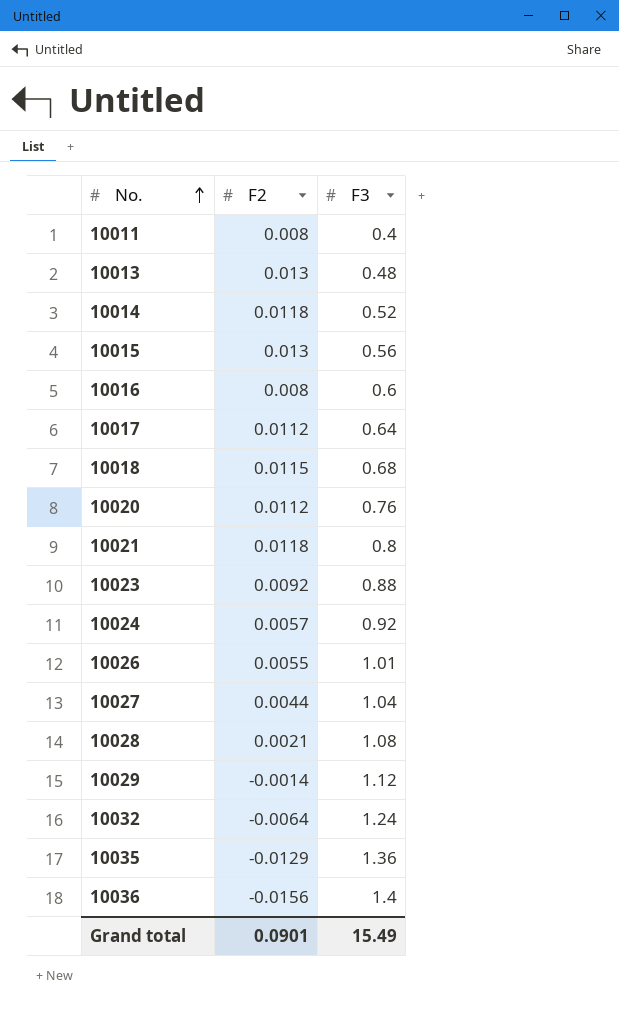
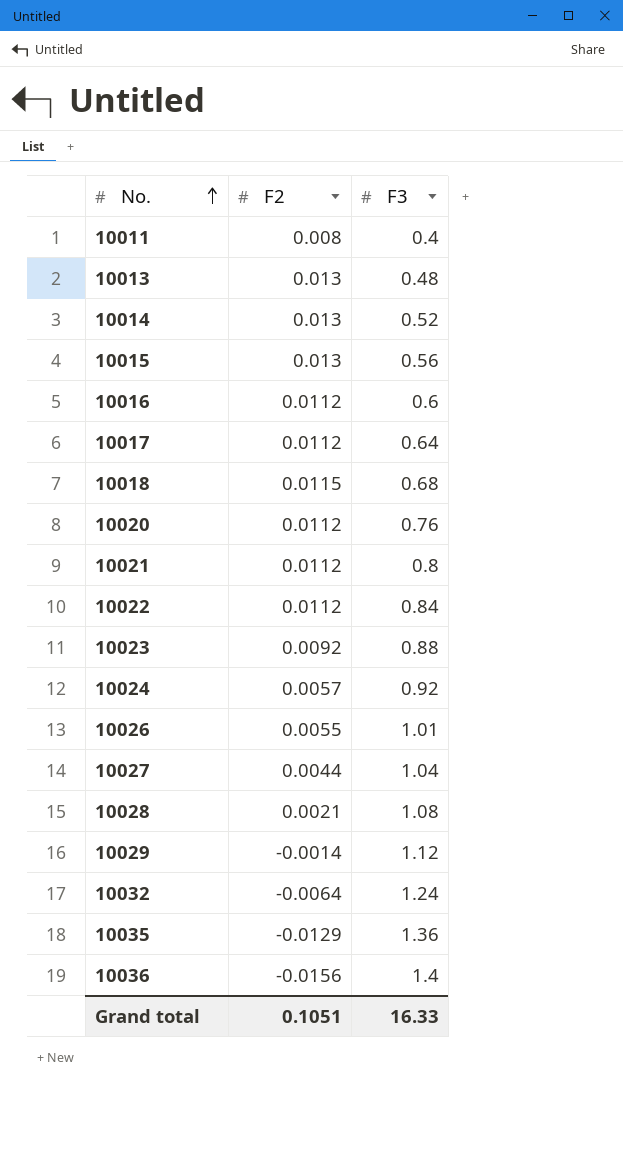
10014 | F2: 0.0118 -> 0.013
10016 | F2: 0.008 -> 0.0112
10021 | F2: 0.0118 -> 0.0112
row 10022: none -> 0.0112 | 0.84
Grand total | F2: 0.0901 -> 0.1051
Grand total | F3: 15.49 -> 16.33

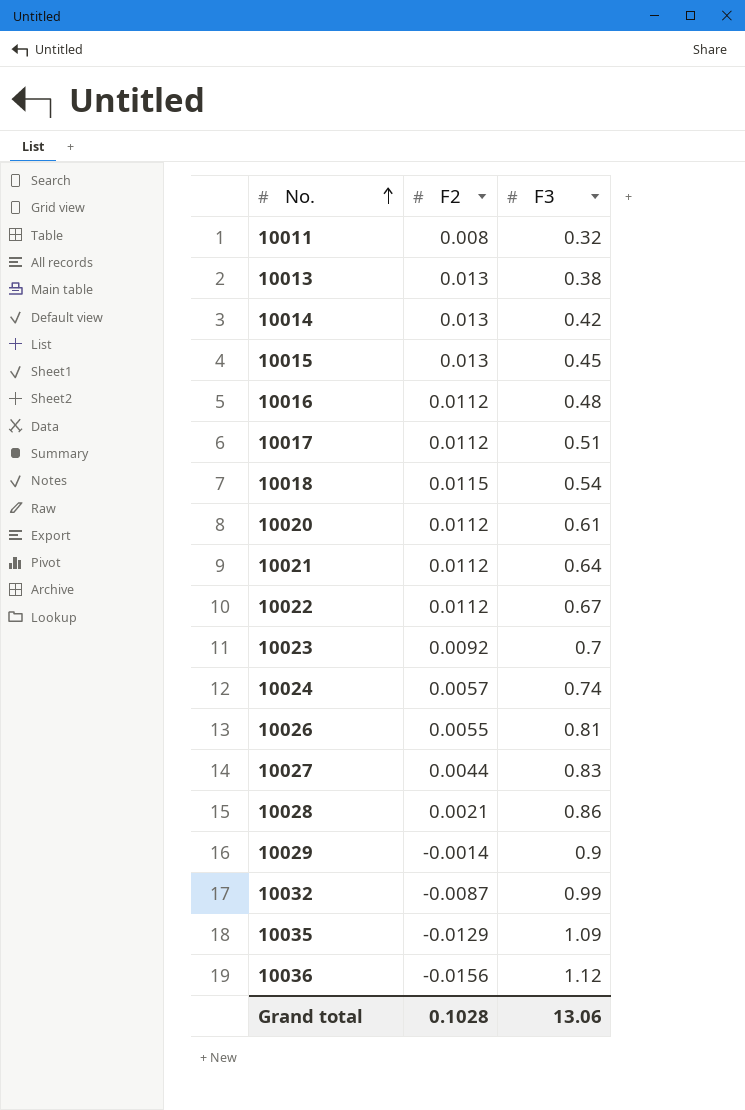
10011 | F3: 0.4 -> 0.32
10013 | F3: 0.48 -> 0.38
10014 | F3: 0.52 -> 0.42
10015 | F3: 0.56 -> 0.45
10016 | F3: 0.6 -> 0.48
10017 | F3: 0.64 -> 0.51
10018 | F3: 0.68 -> 0.54
10020 | F3: 0.76 -> 0.61
10021 | F3: 0.8 -> 0.64
10022 | F3: 0.84 -> 0.67
10023 | F3: 0.88 -> 0.7
10024 | F3: 0.92 -> 0.74
10026 | F3: 1.01 -> 0.81
10027 | F3: 1.04 -> 0.83
10028 | F3: 1.08 -> 0.86
10029 | F3: 1.12 -> 0.9
10032 | F2: -0.0064 -> -0.0087
10032 | F3: 1.24 -> 0.99
10035 | F3: 1.36 -> 1.09
10036 | F3: 1.4 -> 1.12
Grand total | F2: 0.1051 -> 0.1028
Grand total | F3: 16.33 -> 13.06

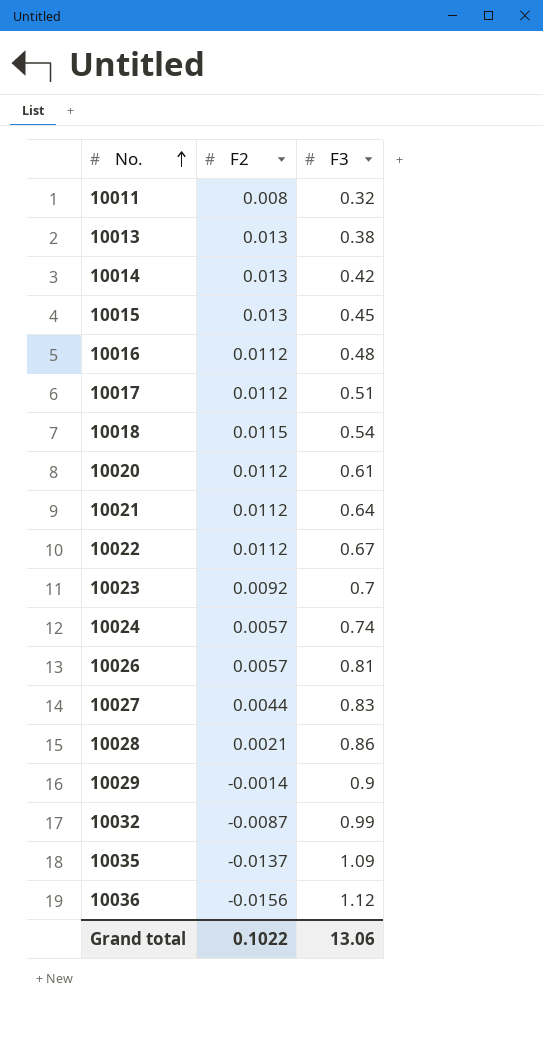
10026 | F2: 0.0055 -> 0.0057
10035 | F2: -0.0129 -> -0.0137
Grand total | F2: 0.1028 -> 0.1022

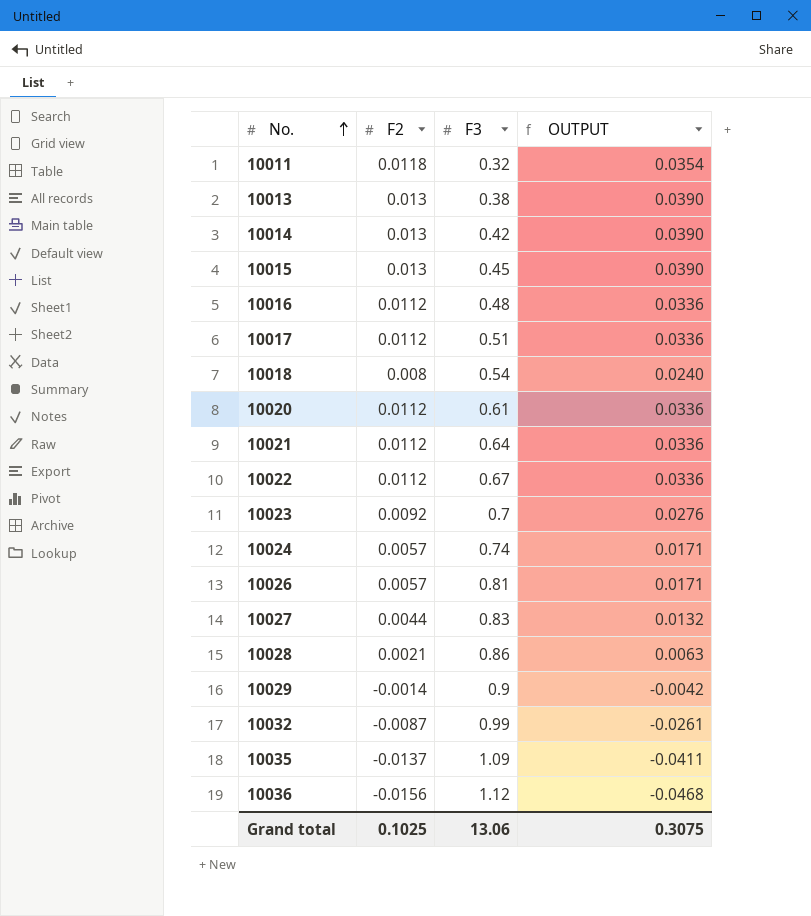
column OUTPUT | formula: none -> [F2] * 3
10011 | F2: 0.008 -> 0.0118
10018 | F2: 0.0115 -> 0.008
Grand total | F2: 0.1022 -> 0.1025

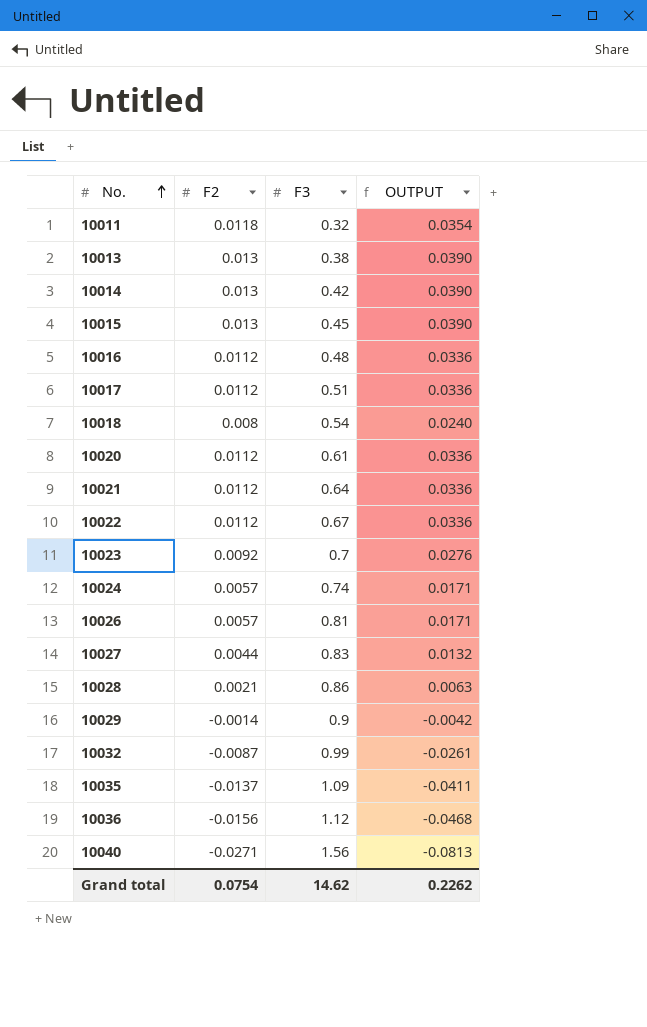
row 10040: none -> -0.0271 | 1.56 | -0.0813
Grand total | F2: 0.1025 -> 0.0754
Grand total | F3: 13.06 -> 14.62
Grand total | OUTPUT: 0.3075 -> 0.2262

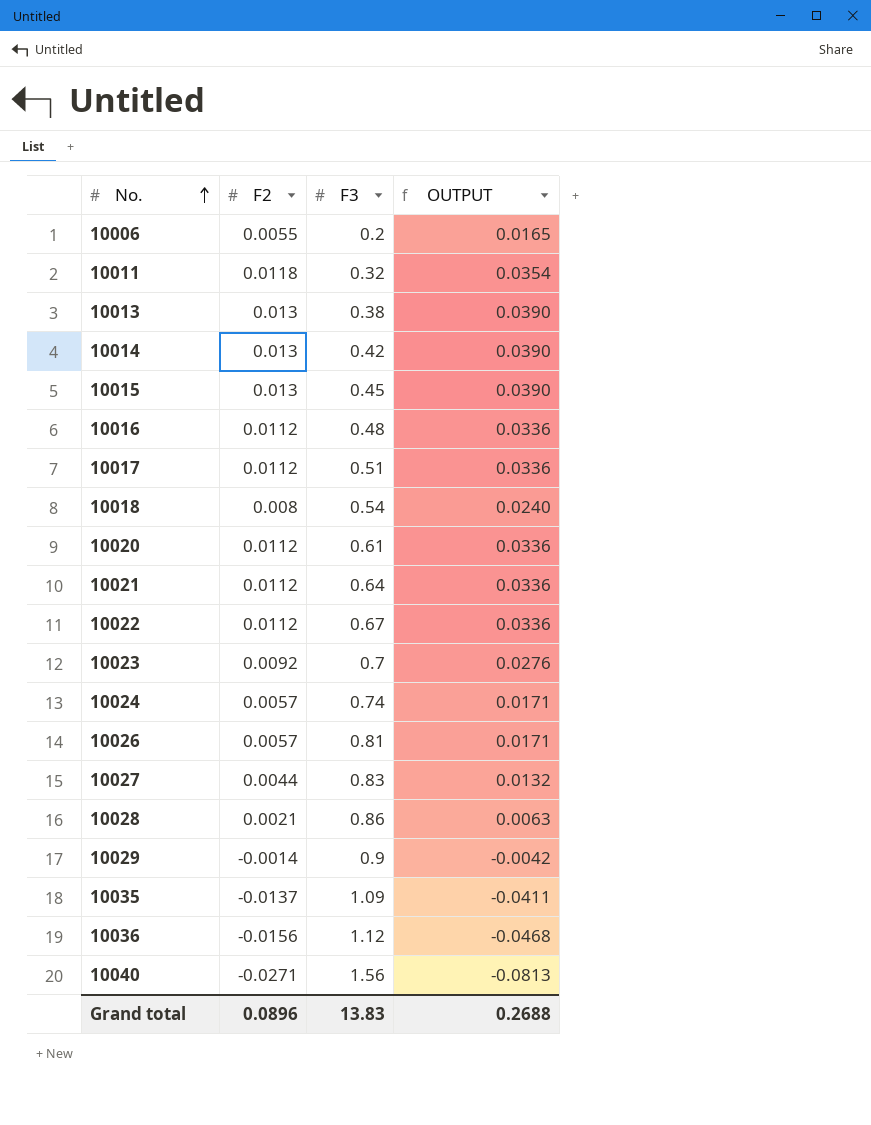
row 10032: -0.0087 | 0.99 | -0.0261 -> none
row 10006: none -> 0.0055 | 0.2 | 0.0165
Grand total | F2: 0.0754 -> 0.0896
Grand total | F3: 14.62 -> 13.83
Grand total | OUTPUT: 0.2262 -> 0.2688

